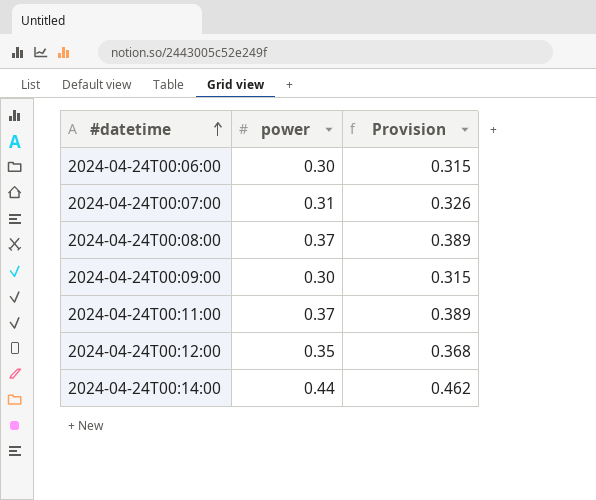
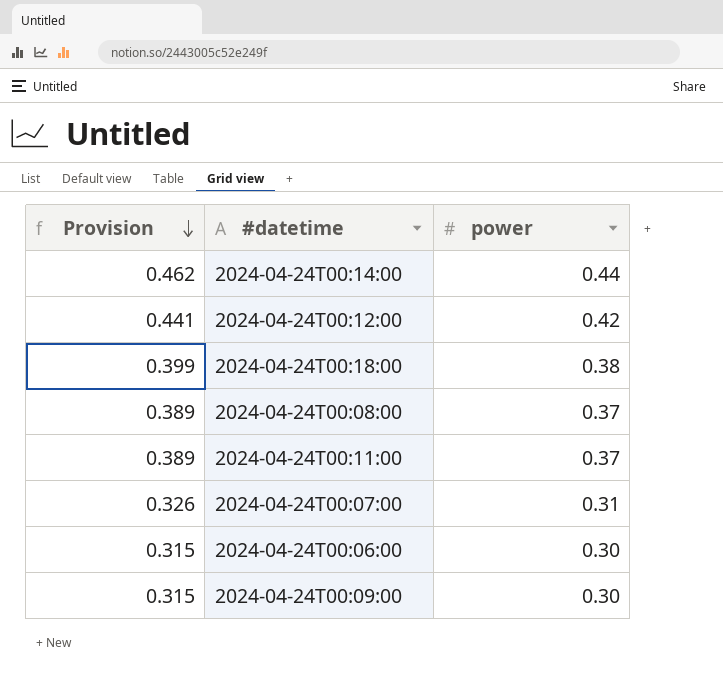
row order: #datetime ascending -> Provision descending
column Provision | position: 3 -> 1
2024-04-24T00:12:00 | Provision: 0.368 -> 0.441
2024-04-24T00:12:00 | power: 0.35 -> 0.42
row 2024-04-24T00:18:00: none -> 0.399 | 0.38

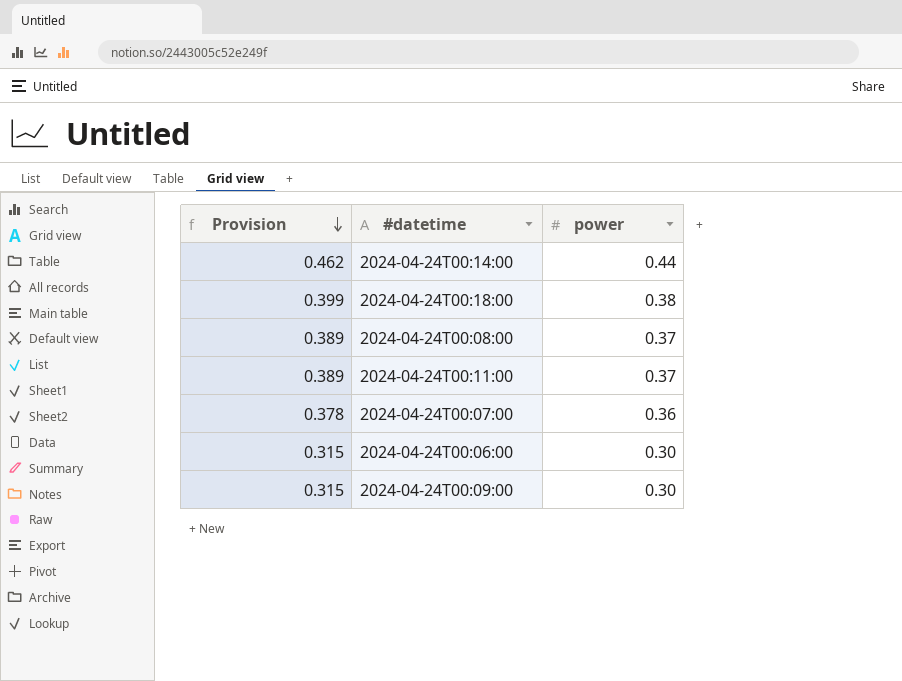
row 2024-04-24T00:12:00: 0.441 | 0.42 -> none
2024-04-24T00:07:00 | Provision: 0.326 -> 0.378
2024-04-24T00:07:00 | power: 0.31 -> 0.36

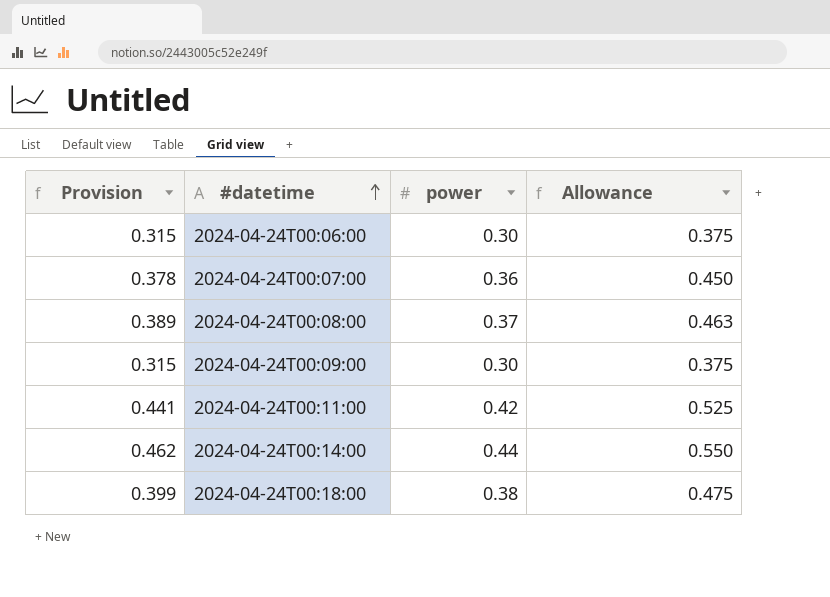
row order: Provision descending -> #datetime ascending
column Allowance | formula: none -> [power] * 1.25
2024-04-24T00:11:00 | Provision: 0.389 -> 0.441
2024-04-24T00:11:00 | power: 0.37 -> 0.42

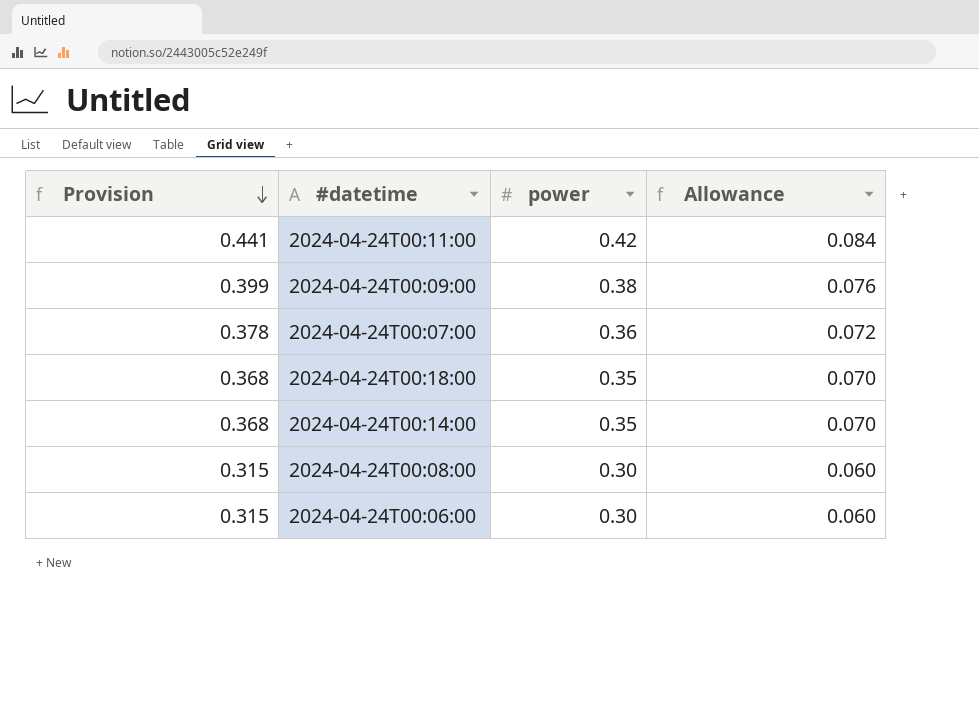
row order: #datetime ascending -> Provision descending
column Allowance | formula: [power] * 1.25 -> [power] * 0.2
2024-04-24T00:09:00 | Provision: 0.315 -> 0.399
2024-04-24T00:09:00 | power: 0.30 -> 0.38
2024-04-24T00:18:00 | Provision: 0.399 -> 0.368
2024-04-24T00:18:00 | power: 0.38 -> 0.35
2024-04-24T00:14:00 | Provision: 0.462 -> 0.368
2024-04-24T00:14:00 | power: 0.44 -> 0.35
2024-04-24T00:08:00 | Provision: 0.389 -> 0.315
2024-04-24T00:08:00 | power: 0.37 -> 0.30

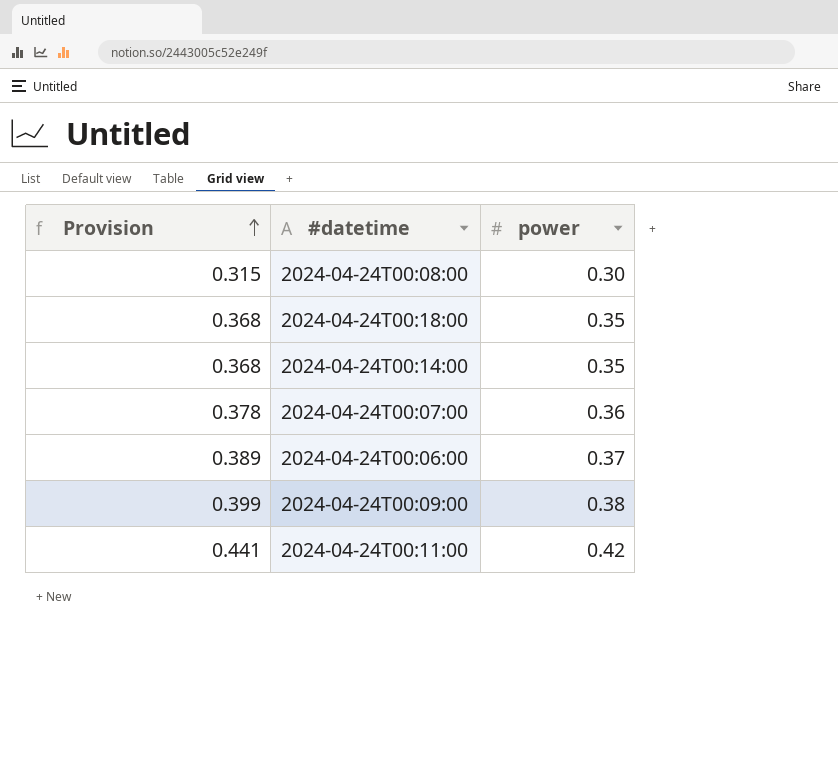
row order: Provision descending -> Provision ascending
column Allowance | formula: [power] * 0.2 -> none
2024-04-24T00:06:00 | Provision: 0.315 -> 0.389
2024-04-24T00:06:00 | power: 0.30 -> 0.37

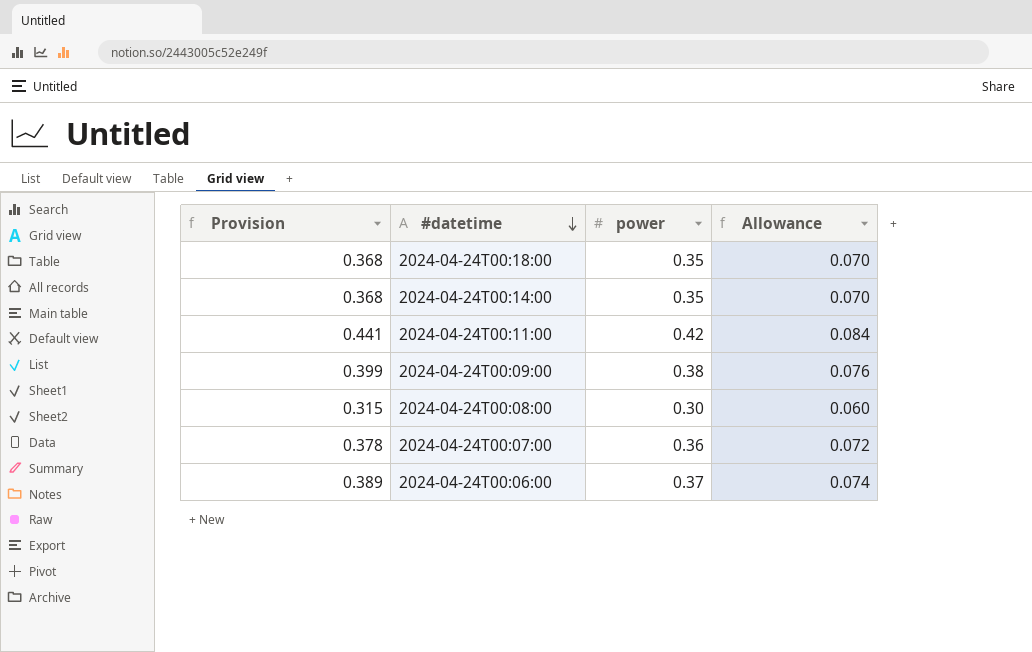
row order: Provision ascending -> #datetime descending
column Allowance | formula: none -> [power] * 0.2

